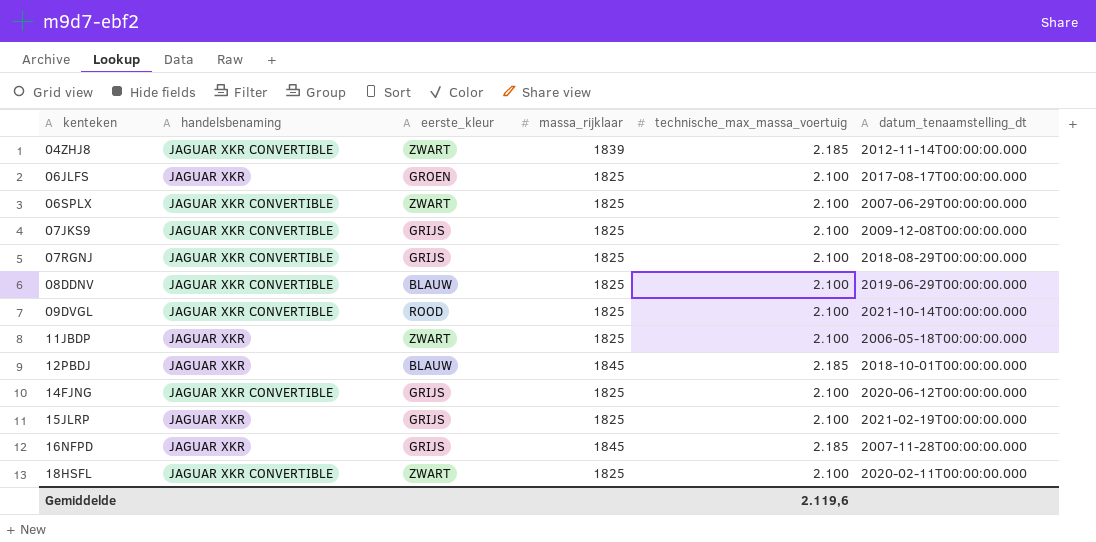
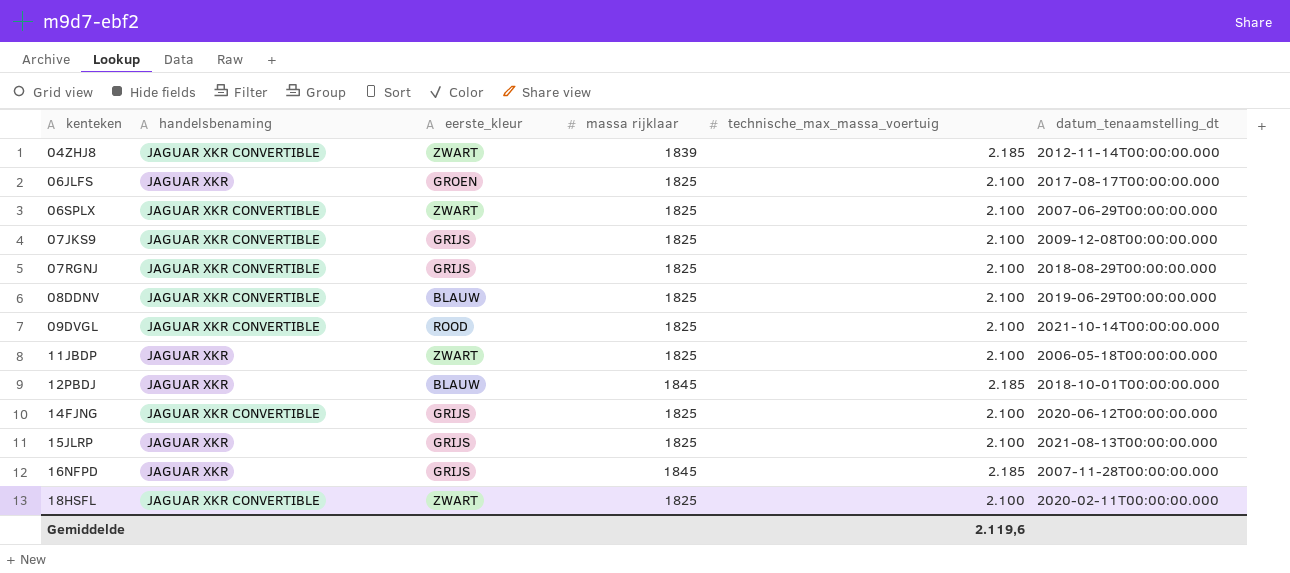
column name: massa_rijklaar -> massa rijklaar
15JLRP | datum_tenaamstelling_dt: 2021-02-19T00:00:00.000 -> 2021-08-13T00:00:00.000

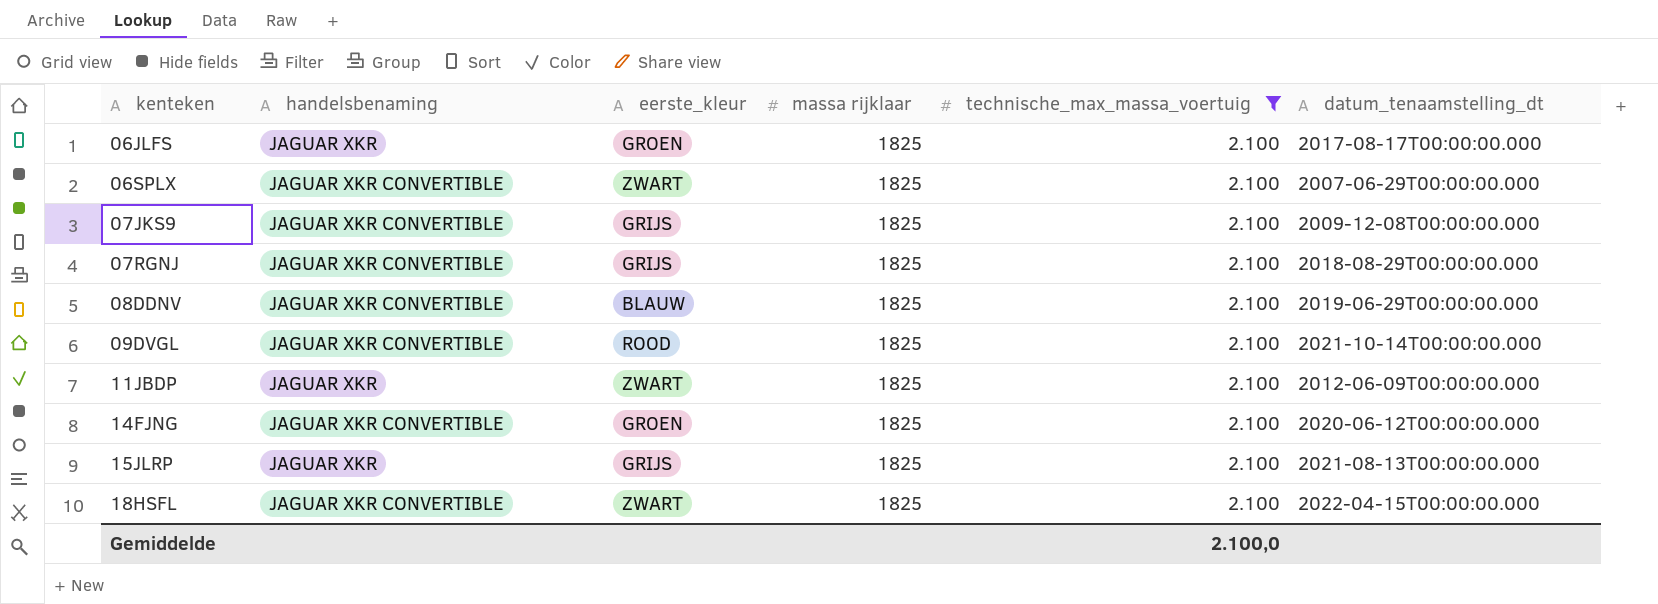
filter: none -> technische_max_massa_voertuig = 2.100
11JBDP | datum_tenaamstelling_dt: 2006-05-18T00:00:00.000 -> 2012-06-09T00:00:00.000
14FJNG | eerste_kleur: GRIJS -> GROEN
18HSFL | datum_tenaamstelling_dt: 2020-02-11T00:00:00.000 -> 2022-04-15T00:00:00.000
Gemiddelde | technische_max_massa_voertuig: 2.119,6 -> 2.100,0

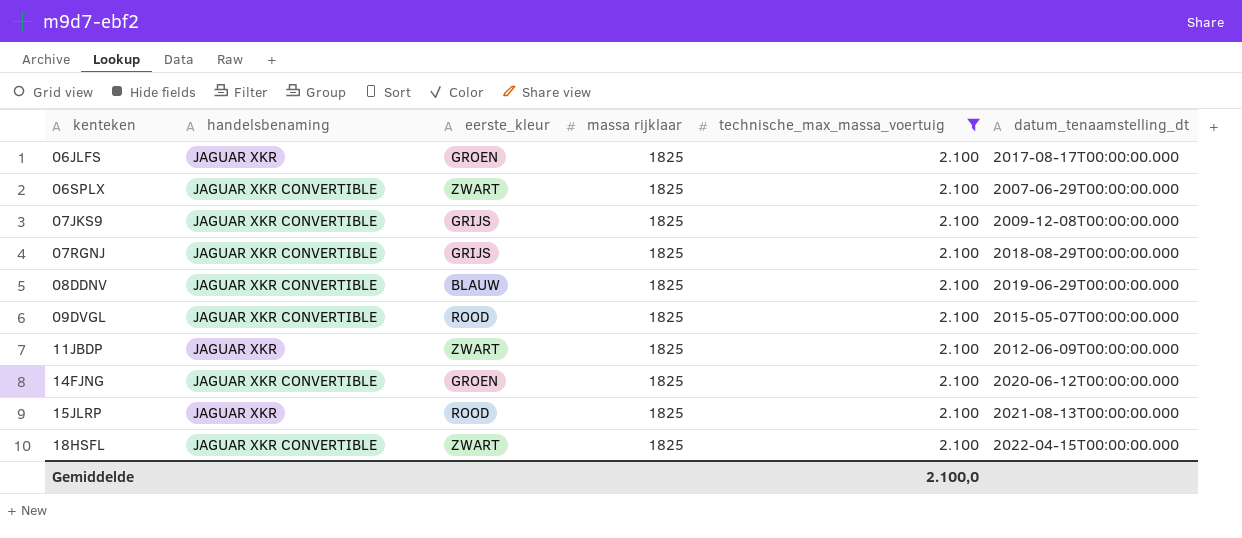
09DVGL | datum_tenaamstelling_dt: 2021-10-14T00:00:00.000 -> 2015-05-07T00:00:00.000
15JLRP | eerste_kleur: GRIJS -> ROOD

